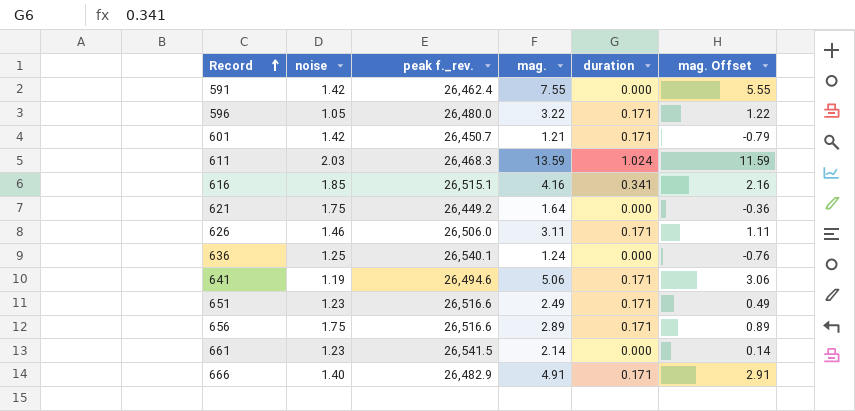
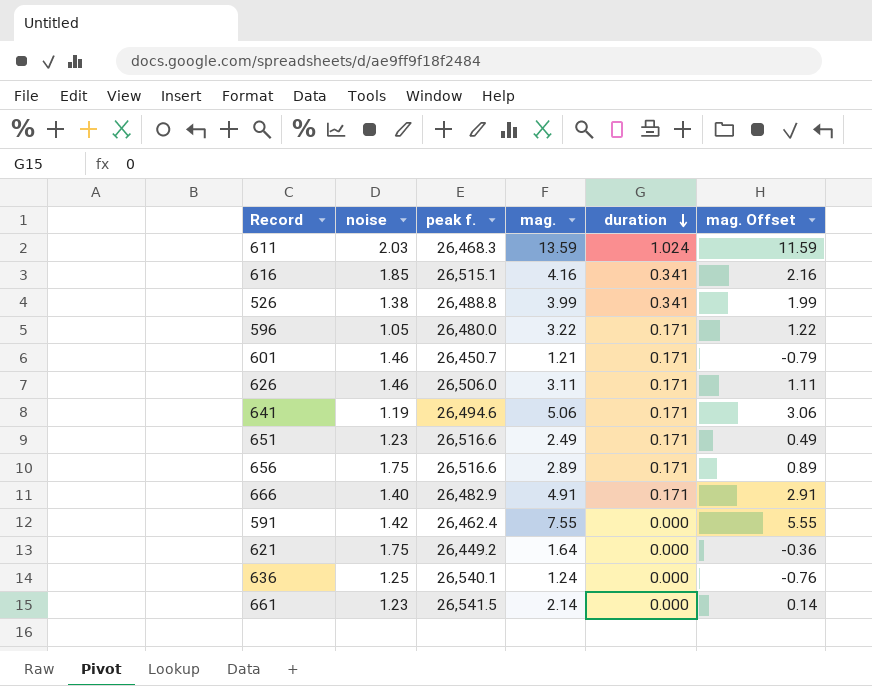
row order: Record ascending -> duration descending
column name: peak f._rev. -> peak f.
row 526: none -> 1.38 | 26,488.8 | 3.99 | 0.341 | 1.99
601 | noise: 1.42 -> 1.46

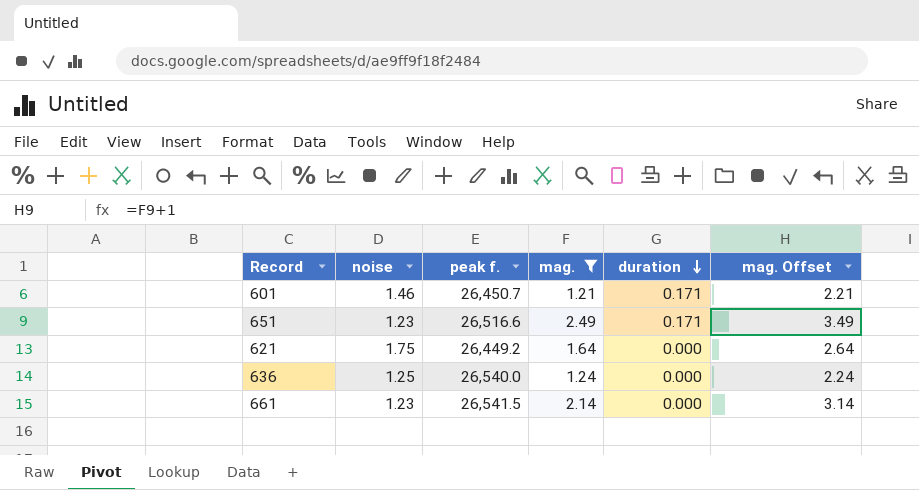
filter: none -> mag. <= 2.49
column mag. Offset | formula: [mag.] - 2 -> [mag.] + 1
636 | peak f.: 26,540.1 -> 26,540.0

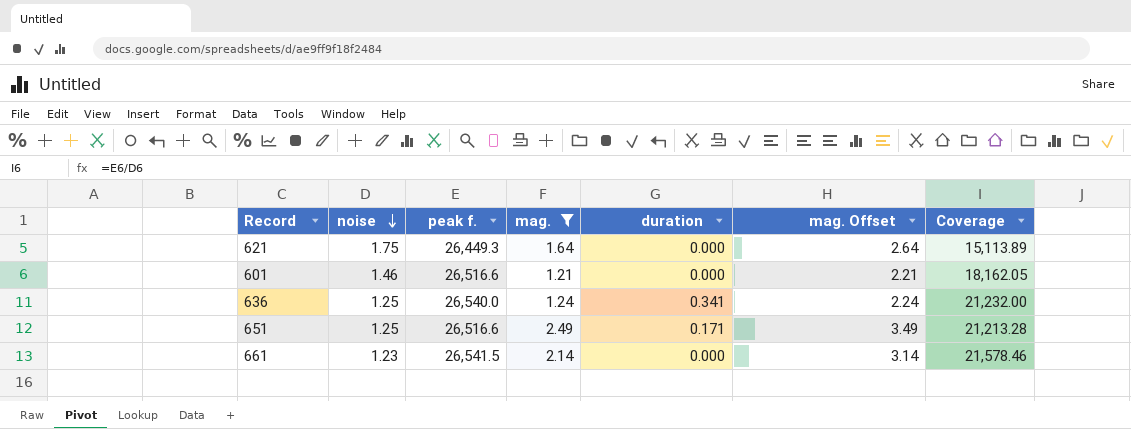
row order: duration descending -> noise descending
column Coverage | formula: none -> [peak f.] / [noise]
621 | peak f.: 26,449.2 -> 26,449.3
601 | peak f.: 26,450.7 -> 26,516.6
601 | duration: 0.171 -> 0.000
636 | duration: 0.000 -> 0.341
651 | noise: 1.23 -> 1.25

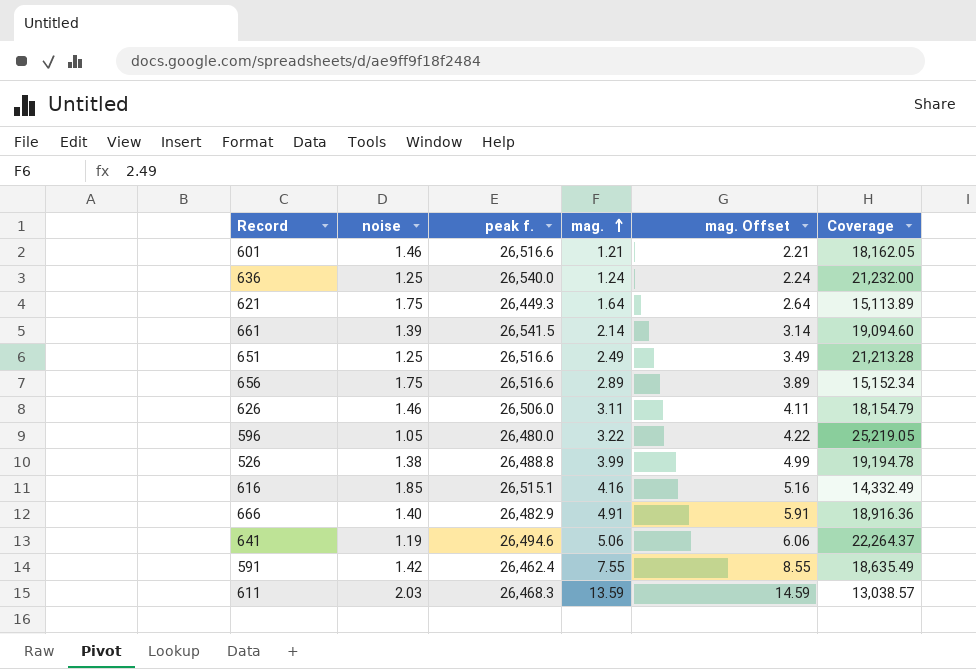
filter: mag. <= 2.49 -> none
row order: noise descending -> mag. ascending
column duration | position: 5 -> none
661 | noise: 1.23 -> 1.39
661 | Coverage: 21,578.46 -> 19,094.60

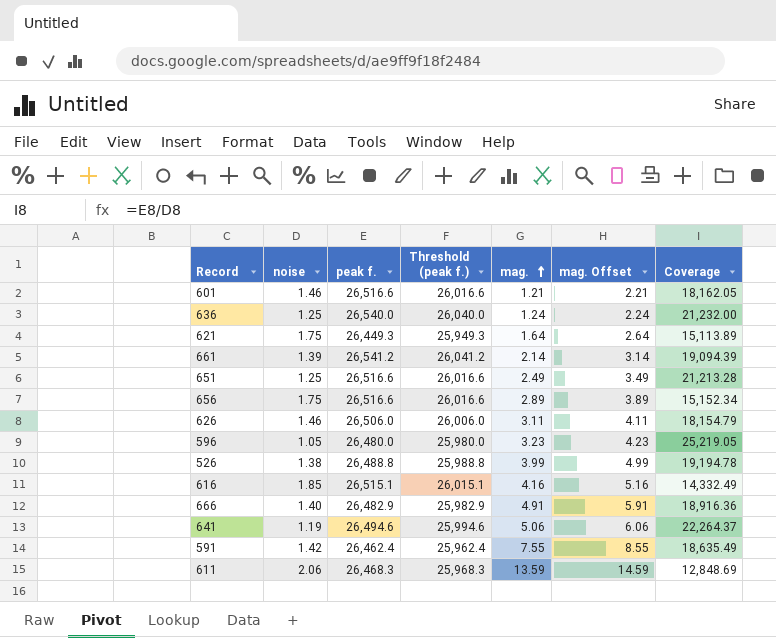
column Threshold (peak f.) | formula: none -> [peak f.] - 500
661 | peak f.: 26,541.5 -> 26,541.2
661 | Coverage: 19,094.60 -> 19,094.39
596 | mag.: 3.22 -> 3.23
596 | mag. Offset: 4.22 -> 4.23
611 | noise: 2.03 -> 2.06
611 | Coverage: 13,038.57 -> 12,848.69

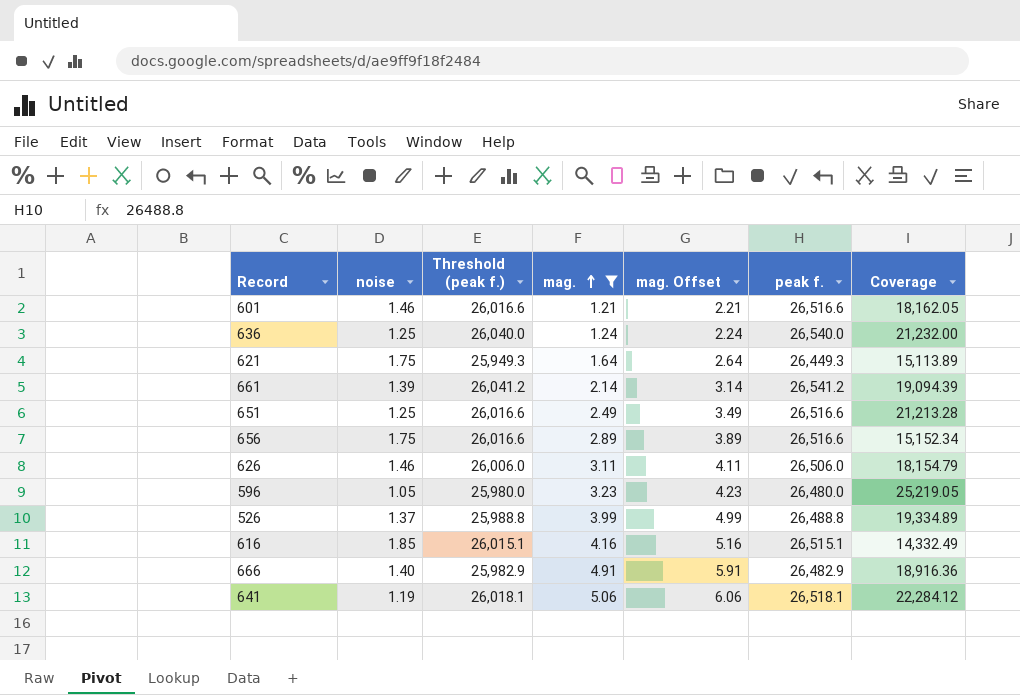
filter: none -> mag. <= 5.06
column peak f. | position: 3 -> 6
526 | noise: 1.38 -> 1.37
526 | Coverage: 19,194.78 -> 19,334.89
641 | Threshold (peak f.): 25,994.6 -> 26,018.1
641 | peak f.: 26,494.6 -> 26,518.1
641 | Coverage: 22,264.37 -> 22,284.12

